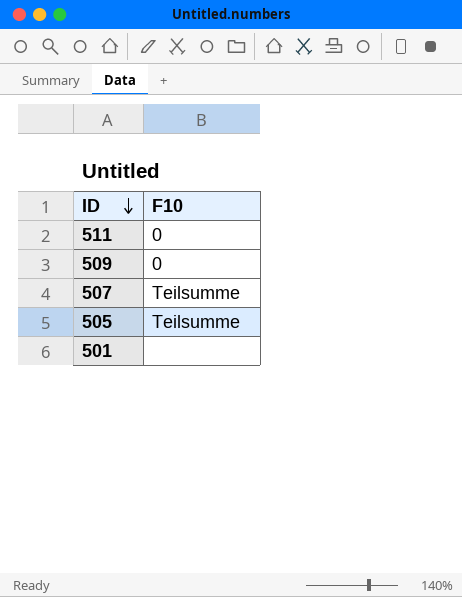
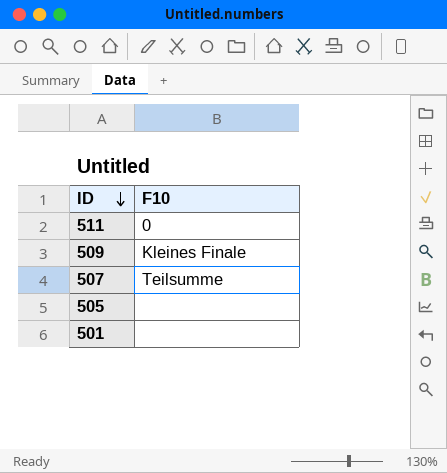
509 | F10: 0 -> Kleines Finale
505 | F10: Teilsumme -> none

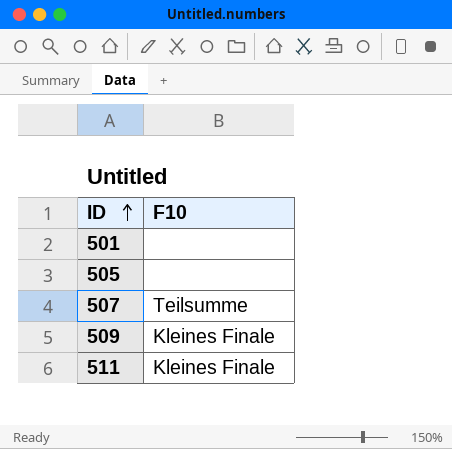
row order: ID descending -> ID ascending
511 | F10: 0 -> Kleines Finale

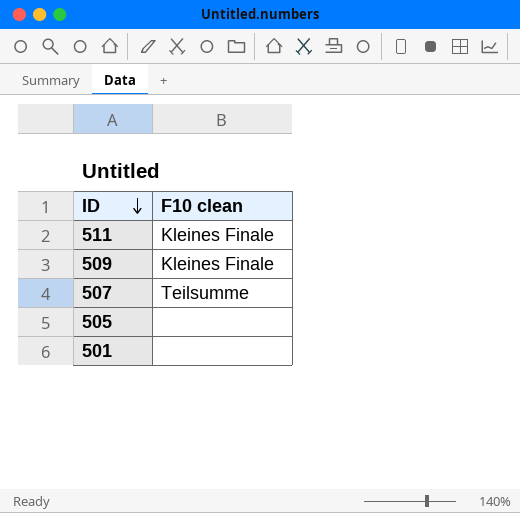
row order: ID ascending -> ID descending
column name: F10 -> F10 clean

